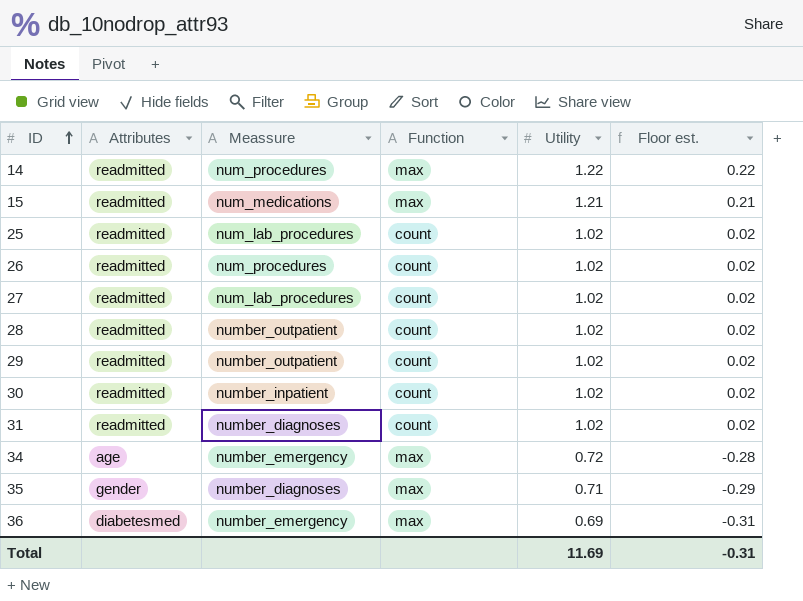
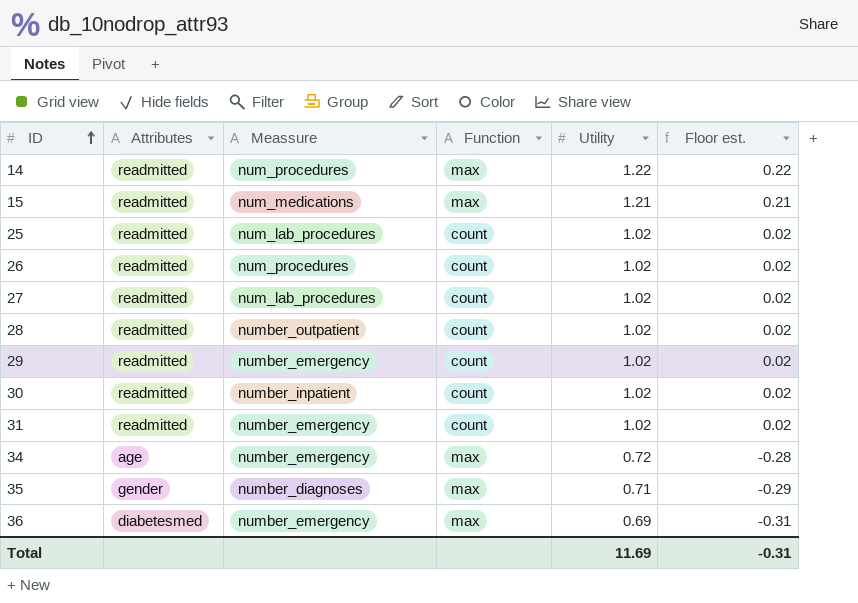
29 | Meassure: number_outpatient -> number_emergency
31 | Meassure: number_diagnoses -> number_emergency

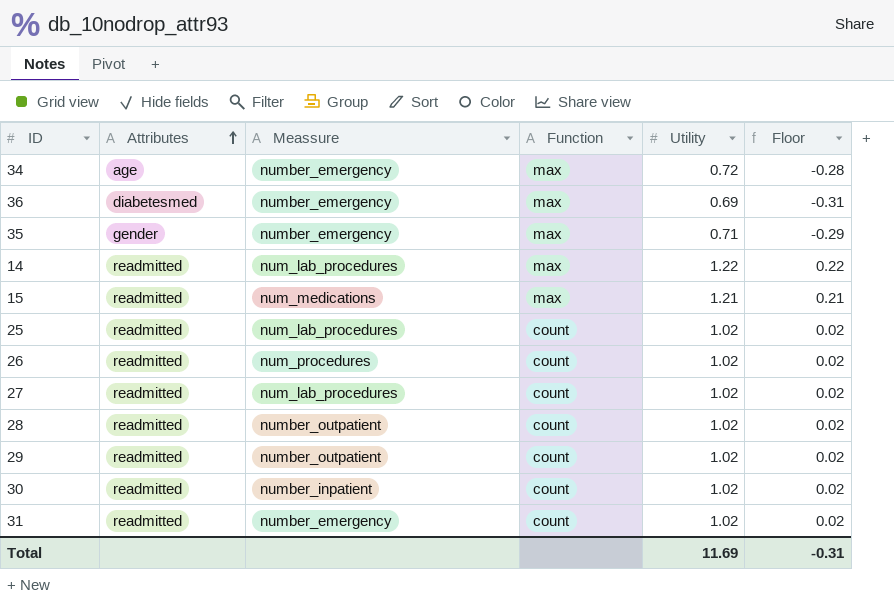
row order: ID ascending -> Attributes ascending
column name: Floor est. -> Floor
35 | Meassure: number_diagnoses -> number_emergency
14 | Meassure: num_procedures -> num_lab_procedures
29 | Meassure: number_emergency -> number_outpatient

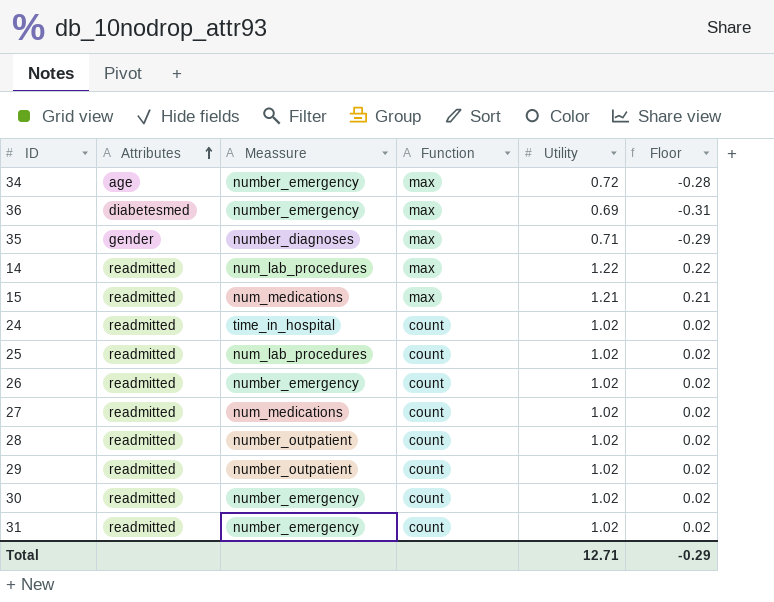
35 | Meassure: number_emergency -> number_diagnoses
row 24: none -> readmitted | time_in_hospital | count | 1.02 | 0.02
26 | Meassure: num_procedures -> number_emergency
27 | Meassure: num_lab_procedures -> num_medications
30 | Meassure: number_inpatient -> number_emergency
Total | Utility: 11.69 -> 12.71
Total | Floor: -0.31 -> -0.29

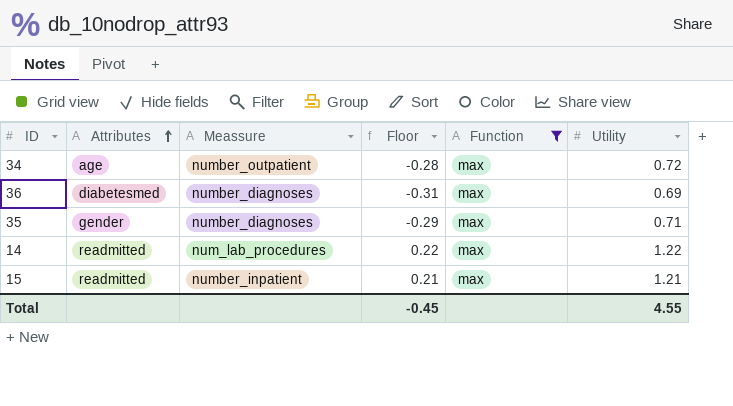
filter: none -> Function = max
column Floor | position: 6 -> 4
34 | Meassure: number_emergency -> number_outpatient
36 | Meassure: number_emergency -> number_diagnoses
15 | Meassure: num_medications -> number_inpatient
Total | Floor: -0.29 -> -0.45
Total | Utility: 12.71 -> 4.55

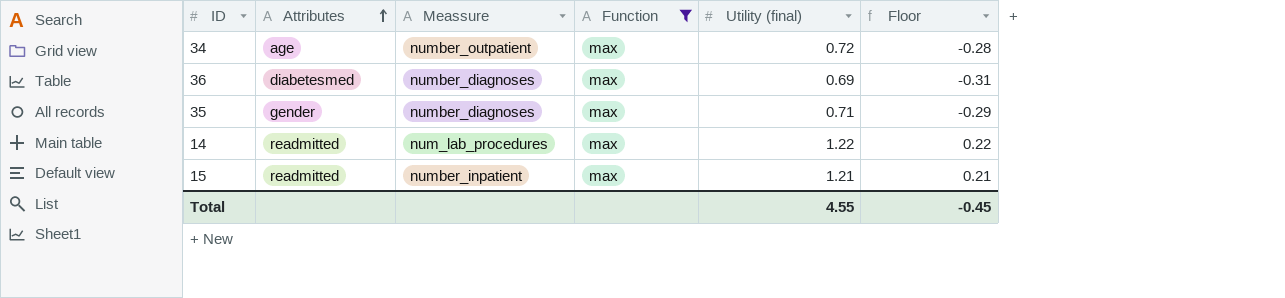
column name: Utility -> Utility (final)
column Floor | position: 4 -> 6

